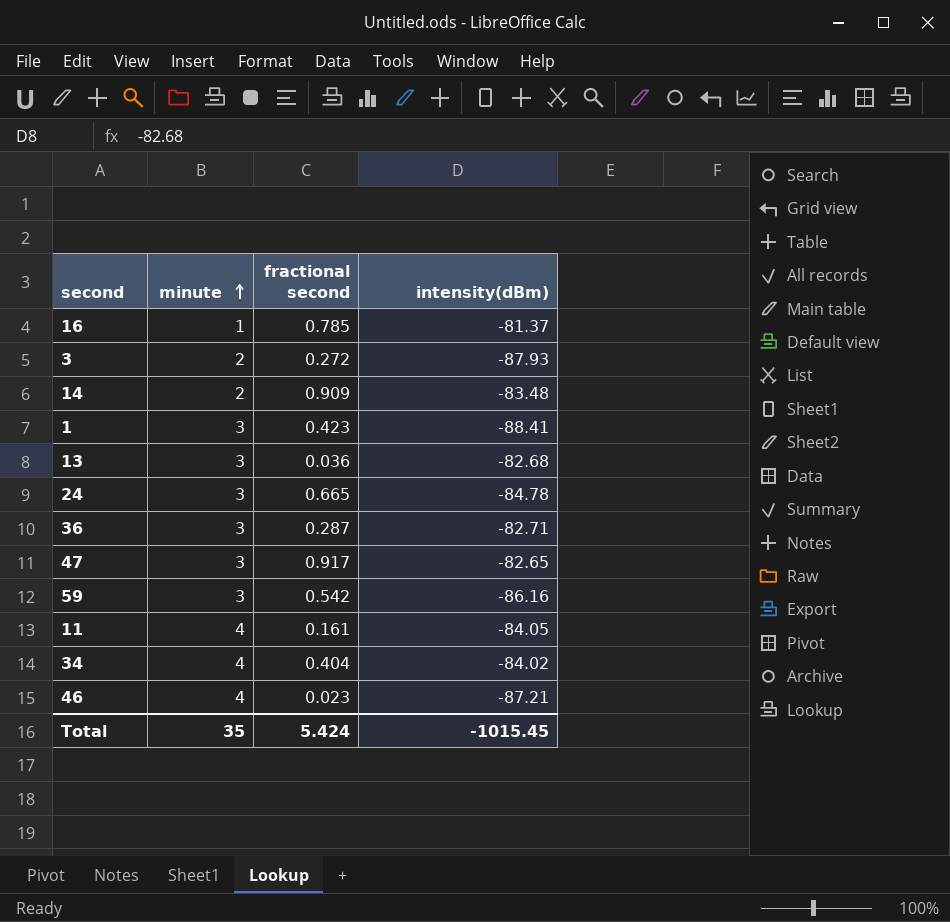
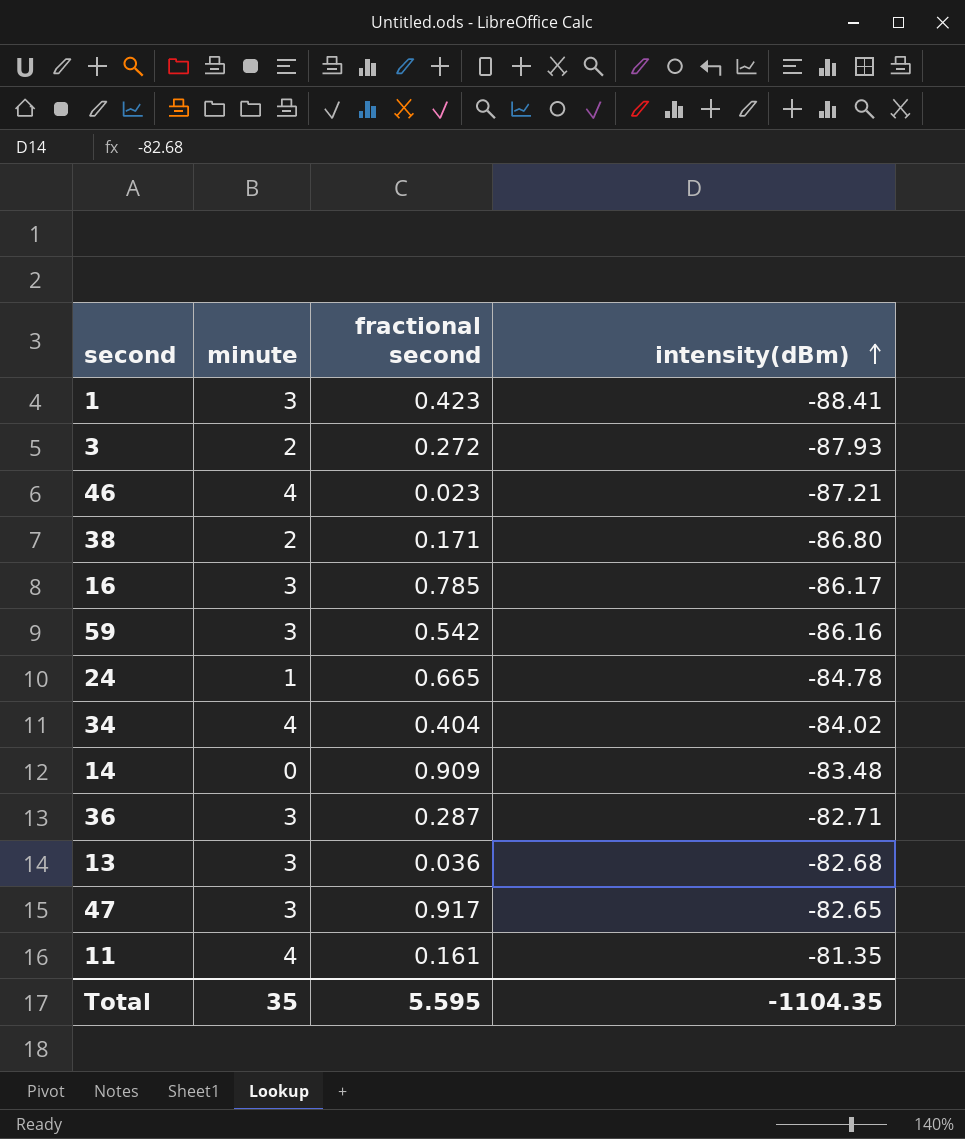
row order: minute ascending -> intensity(dBm) ascending
row 38: none -> 2 | 0.171 | -86.80
16 | minute: 1 -> 3
16 | intensity(dBm): -81.37 -> -86.17
24 | minute: 3 -> 1
14 | minute: 2 -> 0
11 | intensity(dBm): -84.05 -> -81.35
Total | fractional second: 5.424 -> 5.595
Total | intensity(dBm): -1015.45 -> -1104.35

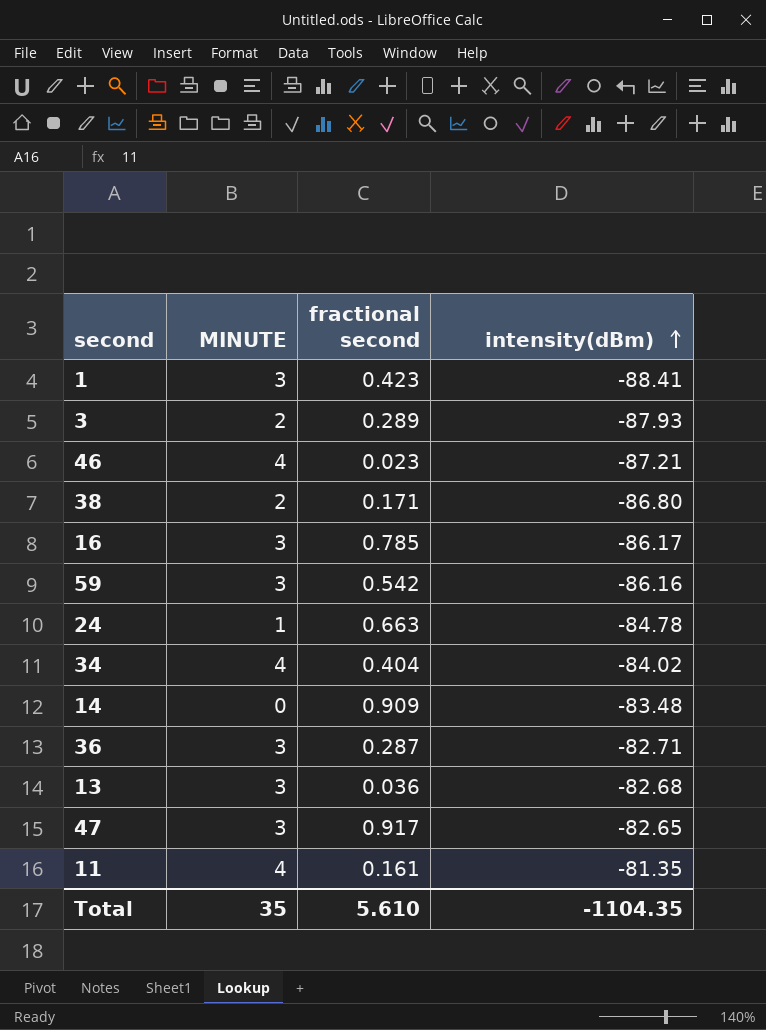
column name: minute -> MINUTE
3 | fractional second: 0.272 -> 0.289
24 | fractional second: 0.665 -> 0.663
Total | fractional second: 5.595 -> 5.610

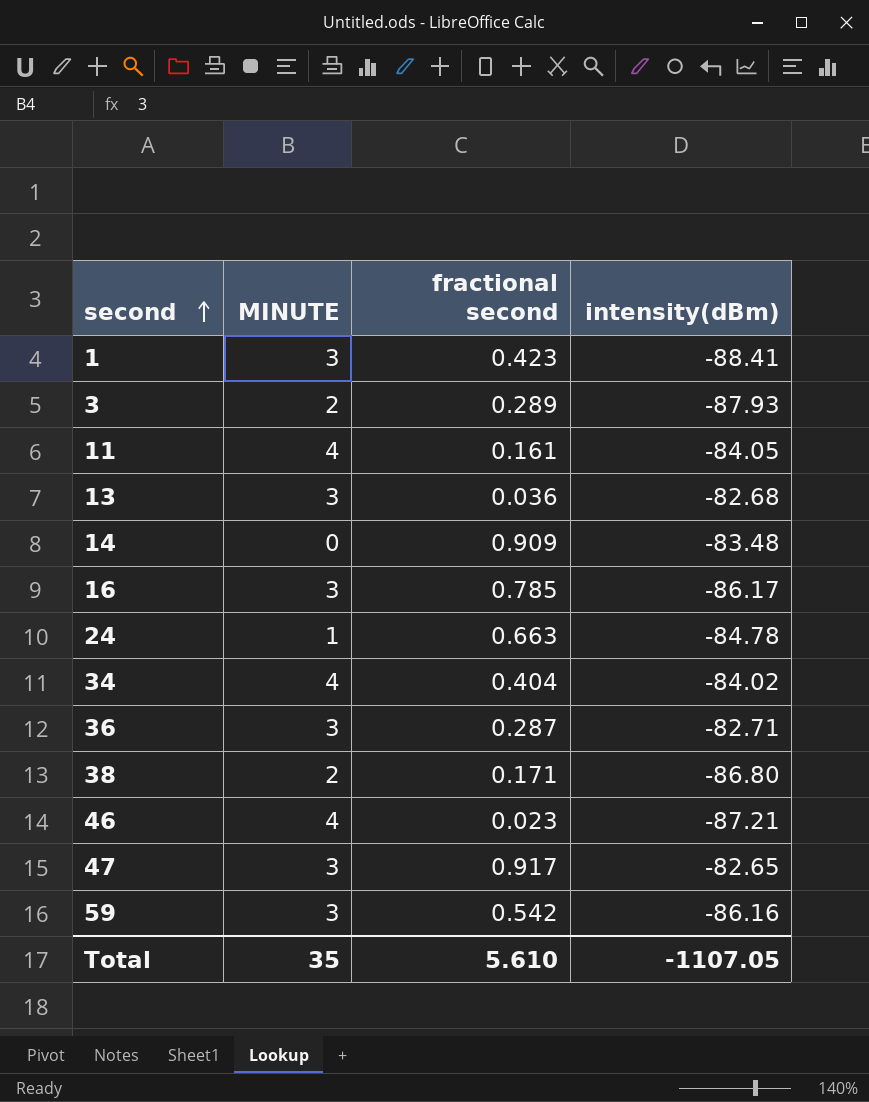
row order: intensity(dBm) ascending -> second ascending
11 | intensity(dBm): -81.35 -> -84.05
Total | intensity(dBm): -1104.35 -> -1107.05

